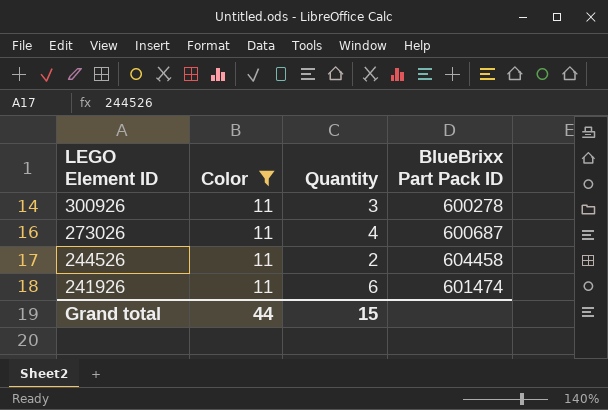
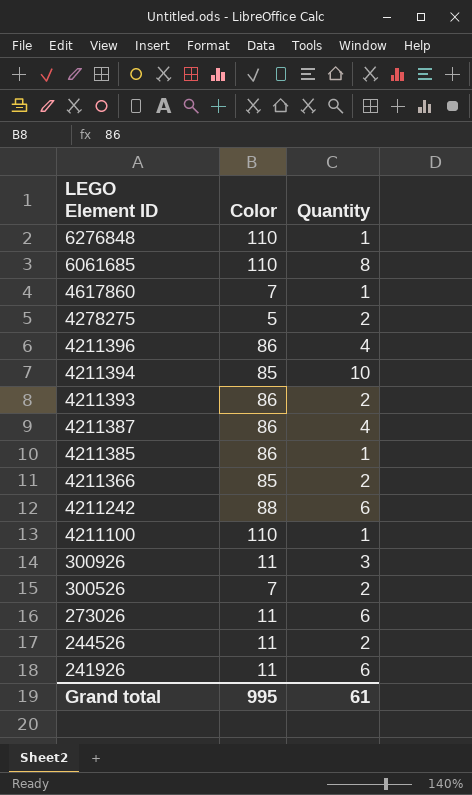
filter: Color = 11 -> none
column BlueBrixx Part Pack ID | position: 4 -> none
273026 | Quantity: 4 -> 6
Grand total | Color: 44 -> 995
Grand total | Quantity: 15 -> 61

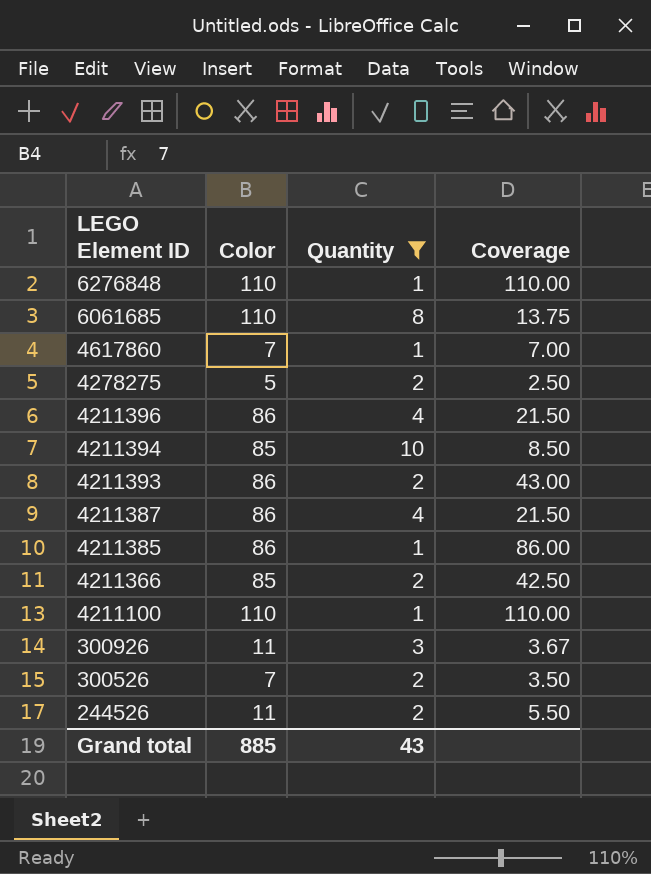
filter: none -> Quantity != 6
column Coverage | formula: none -> [Color] / [Quantity]
Grand total | Color: 995 -> 885
Grand total | Quantity: 61 -> 43

